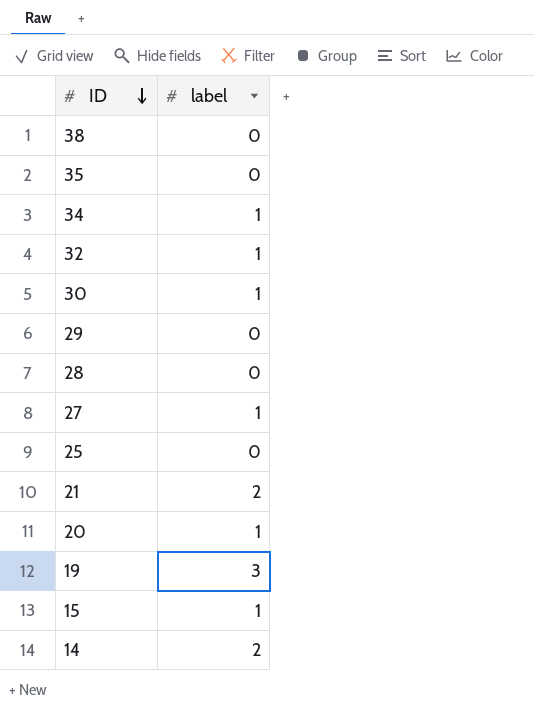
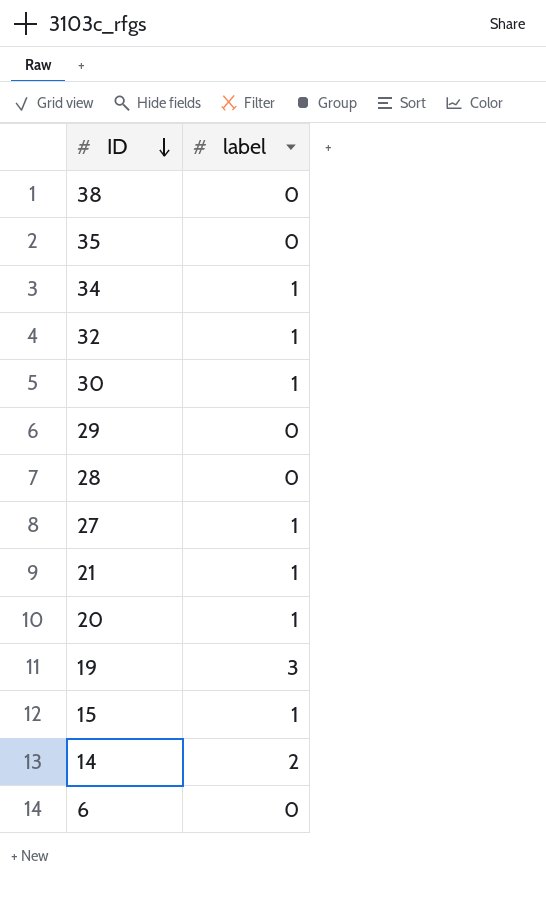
row 25: 0 -> none
21 | label: 2 -> 1
row 6: none -> 0

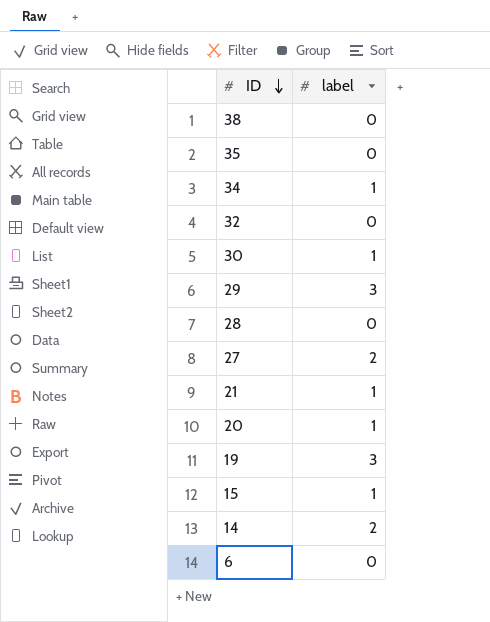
32 | label: 1 -> 0
29 | label: 0 -> 3
27 | label: 1 -> 2

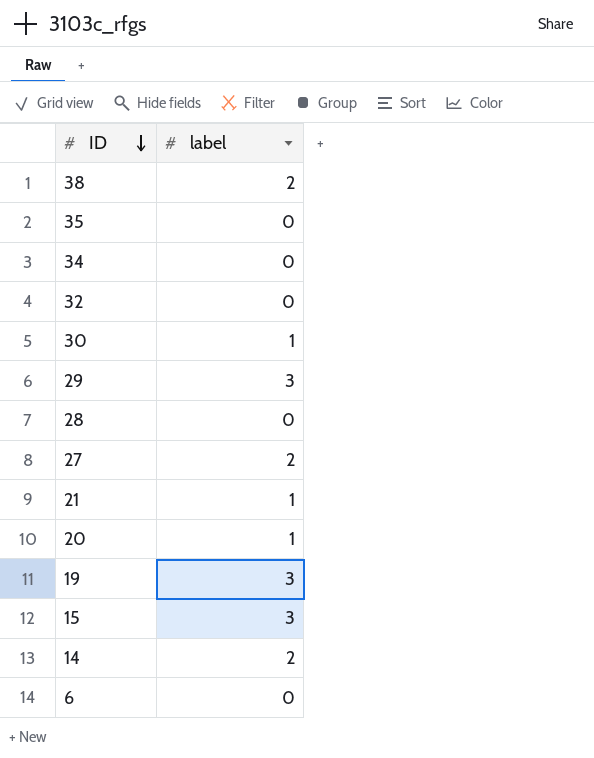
38 | label: 0 -> 2
34 | label: 1 -> 0
15 | label: 1 -> 3

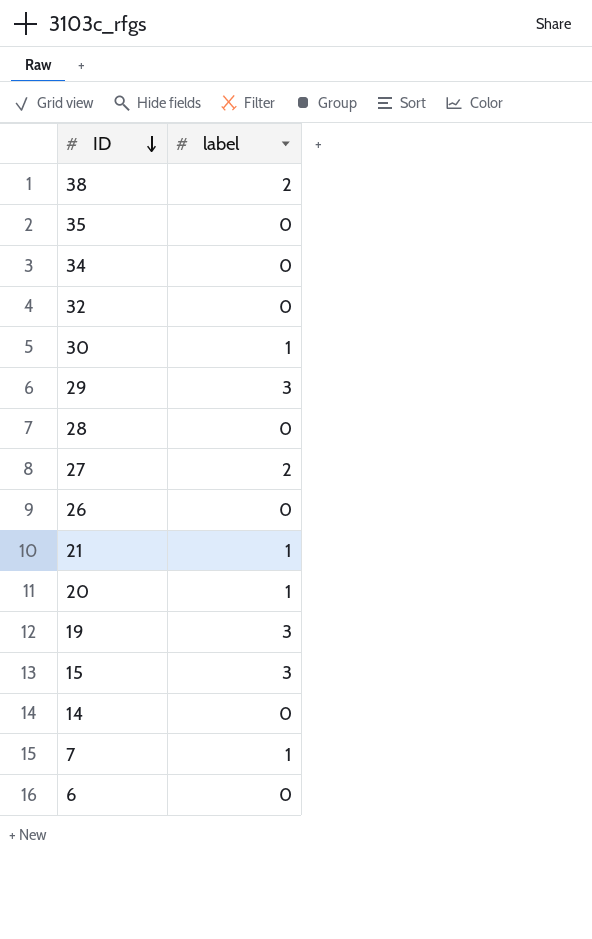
row 26: none -> 0
14 | label: 2 -> 0
row 7: none -> 1

